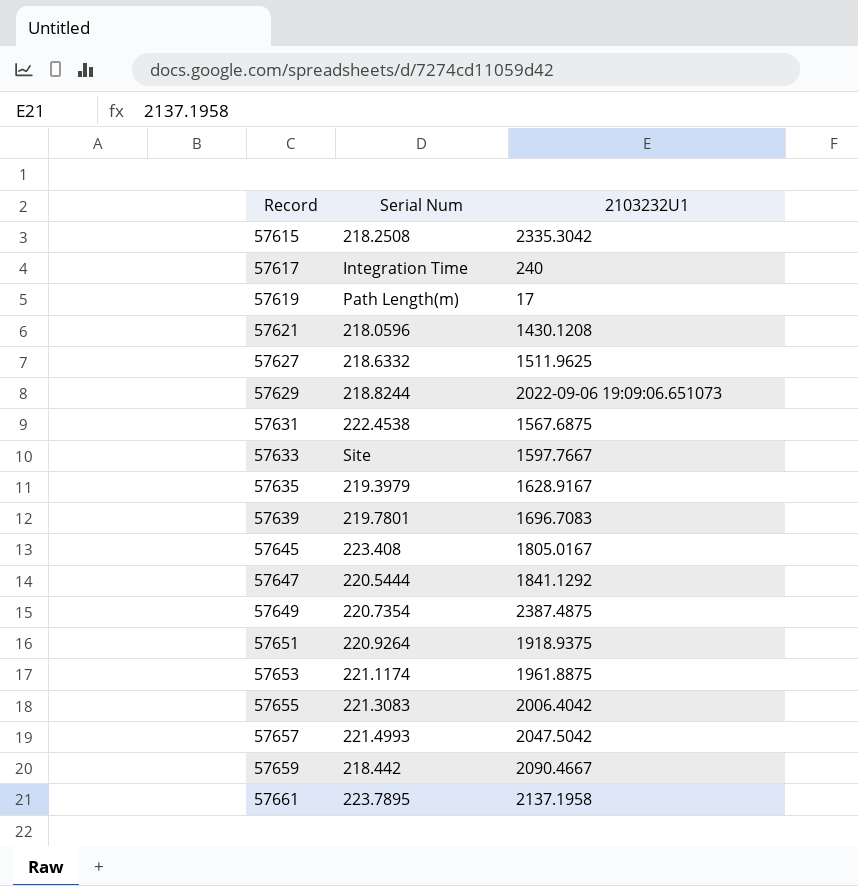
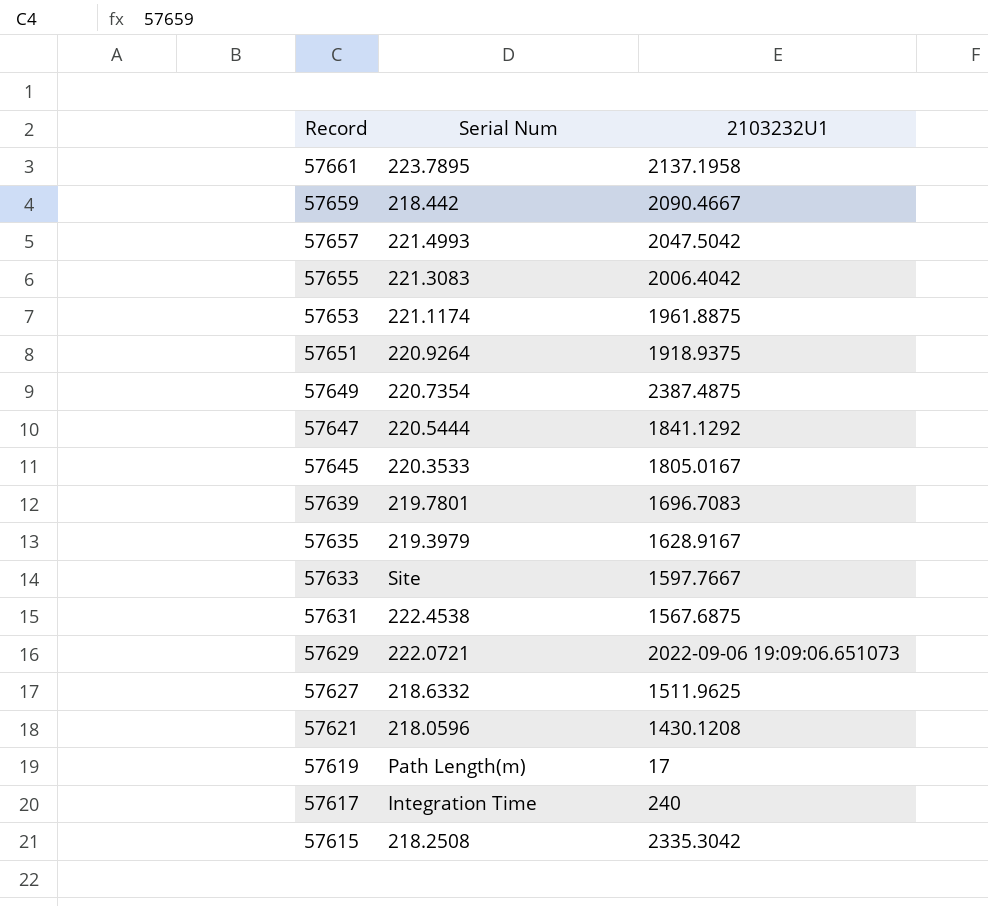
row order: Record ascending -> Record descending
57645 | Serial Num: 223.408 -> 220.3533
57629 | Serial Num: 218.8244 -> 222.0721

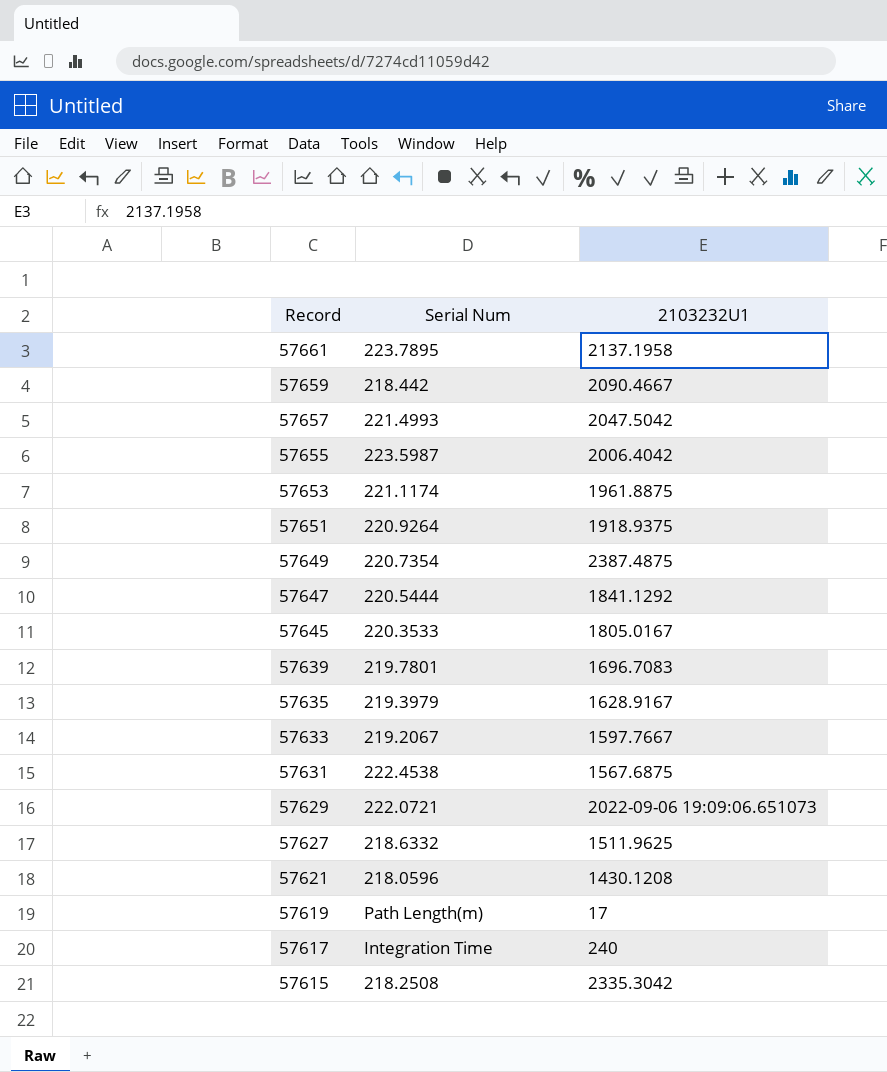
57655 | Serial Num: 221.3083 -> 223.5987
57633 | Serial Num: Site -> 219.2067

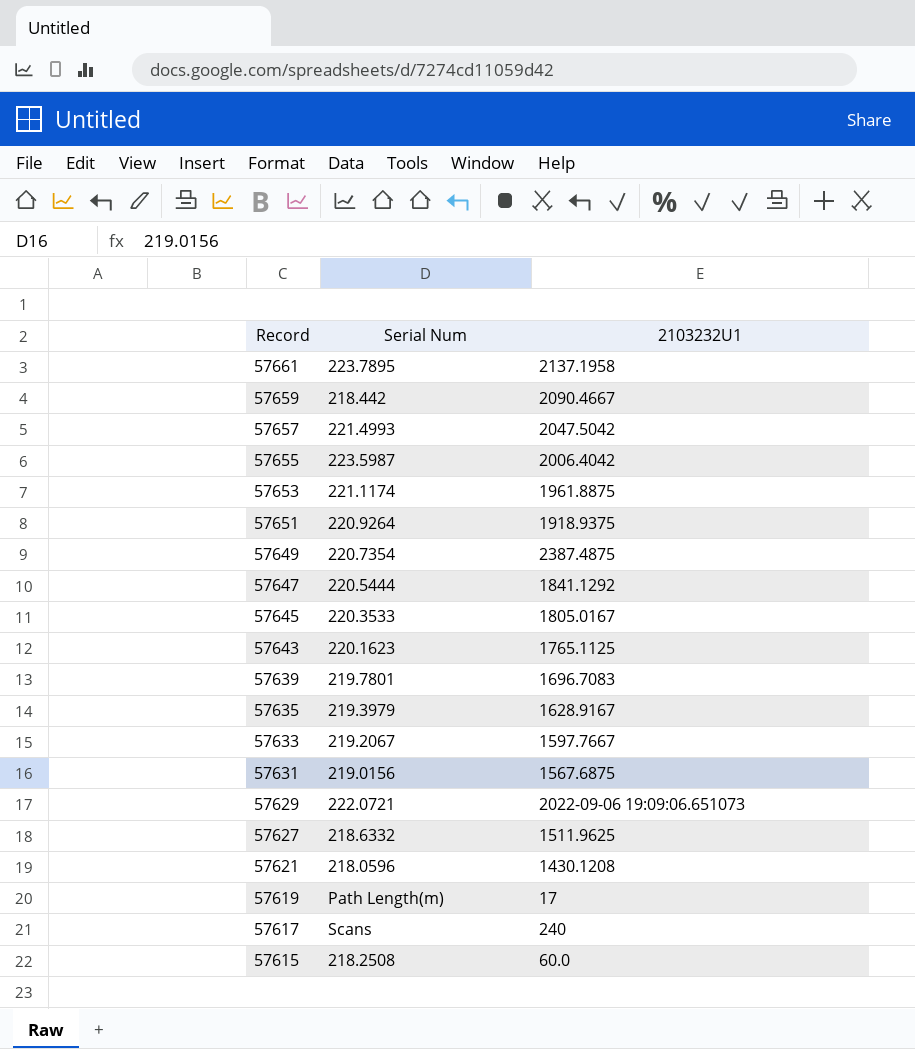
row 57643: none -> 220.1623 | 1765.1125
57631 | Serial Num: 222.4538 -> 219.0156
57617 | Serial Num: Integration Time -> Scans
57615 | 2103232U1: 2335.3042 -> 60.0

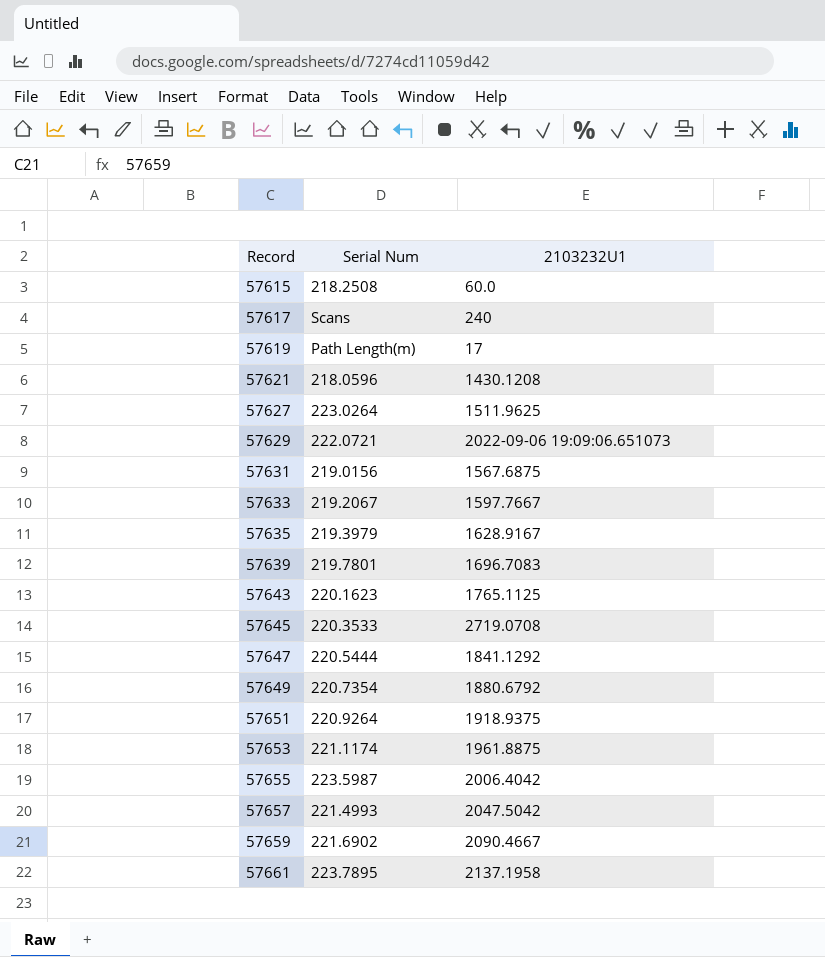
row order: Record descending -> Record ascending
57627 | Serial Num: 218.6332 -> 223.0264
57645 | 2103232U1: 1805.0167 -> 2719.0708
57649 | 2103232U1: 2387.4875 -> 1880.6792
57659 | Serial Num: 218.442 -> 221.6902

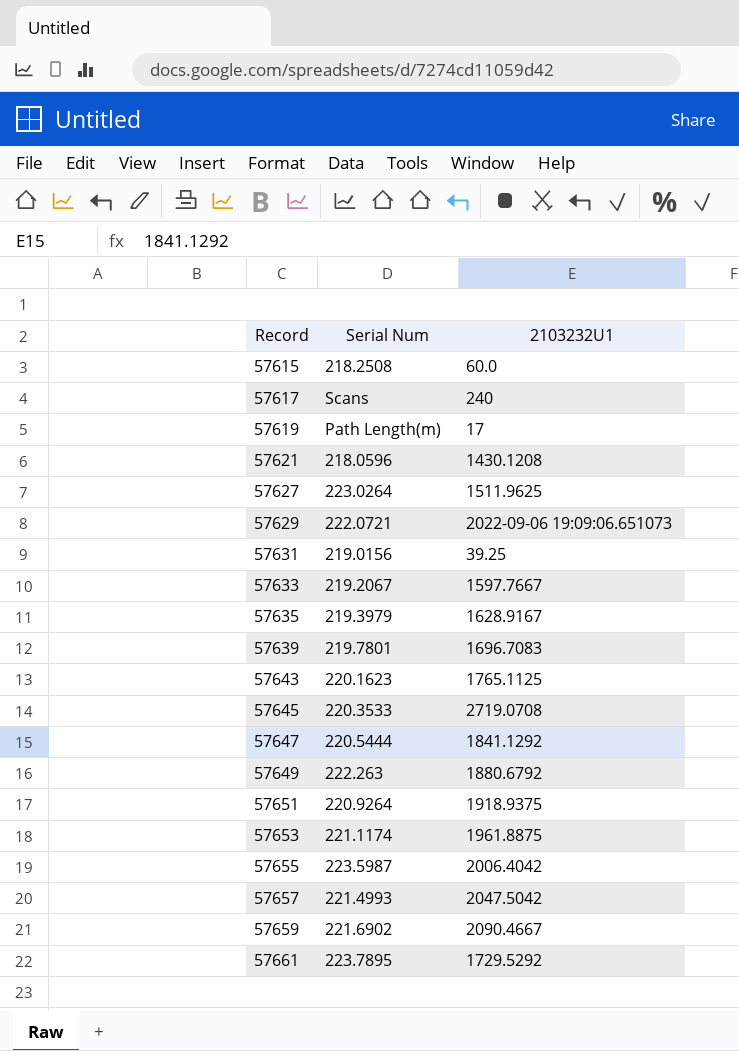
57631 | 2103232U1: 1567.6875 -> 39.25
57649 | Serial Num: 220.7354 -> 222.263
57661 | 2103232U1: 2137.1958 -> 1729.5292

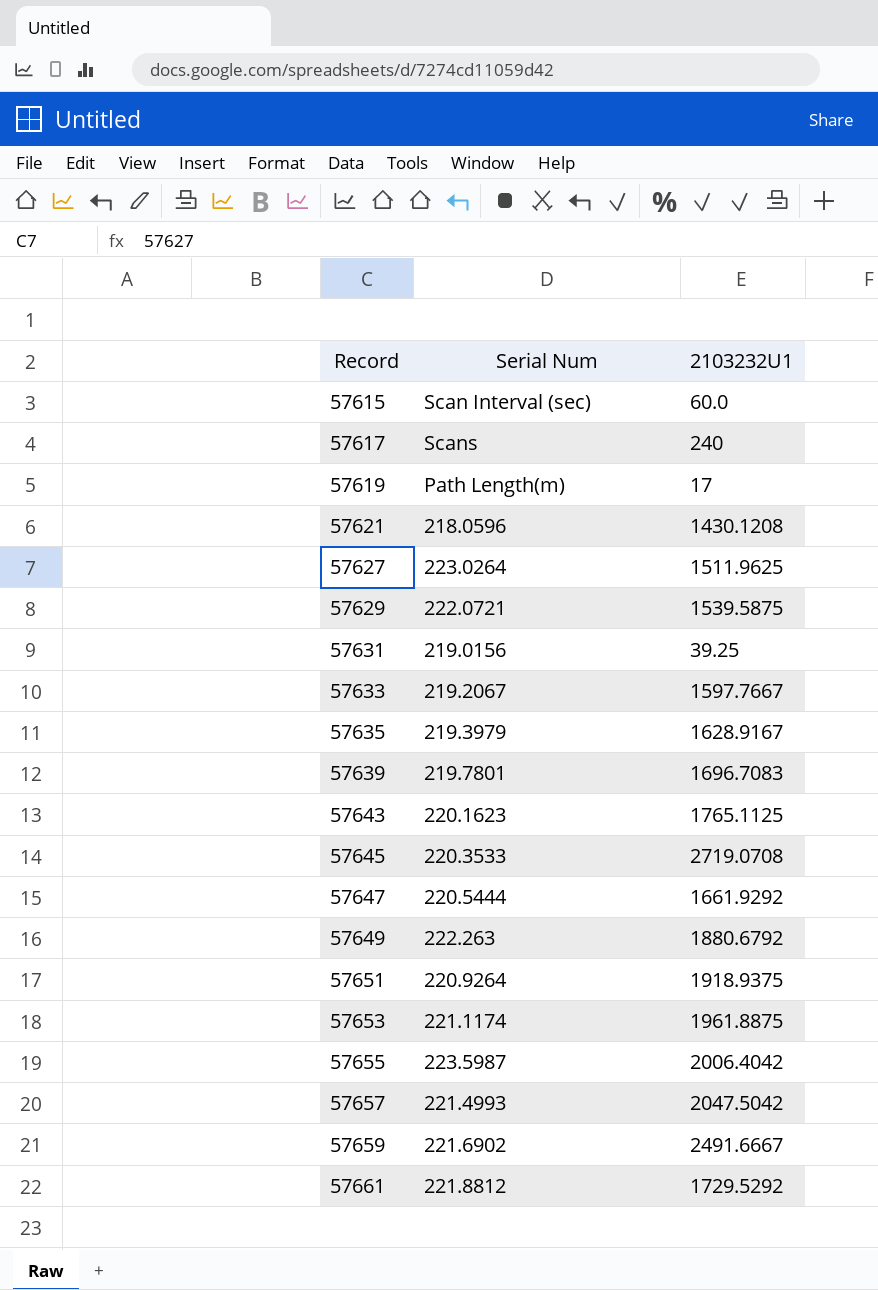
57615 | Serial Num: 218.2508 -> Scan Interval (sec)
57629 | 2103232U1: 2022-09-06 19:09:06.651073 -> 1539.5875
57647 | 2103232U1: 1841.1292 -> 1661.9292
57659 | 2103232U1: 2090.4667 -> 2491.6667
57661 | Serial Num: 223.7895 -> 221.8812

